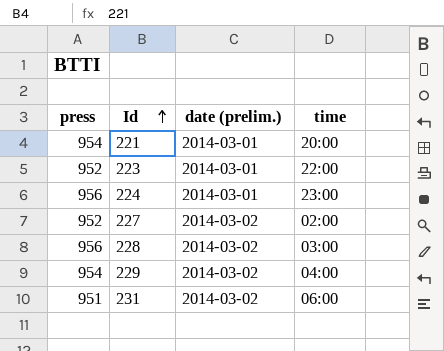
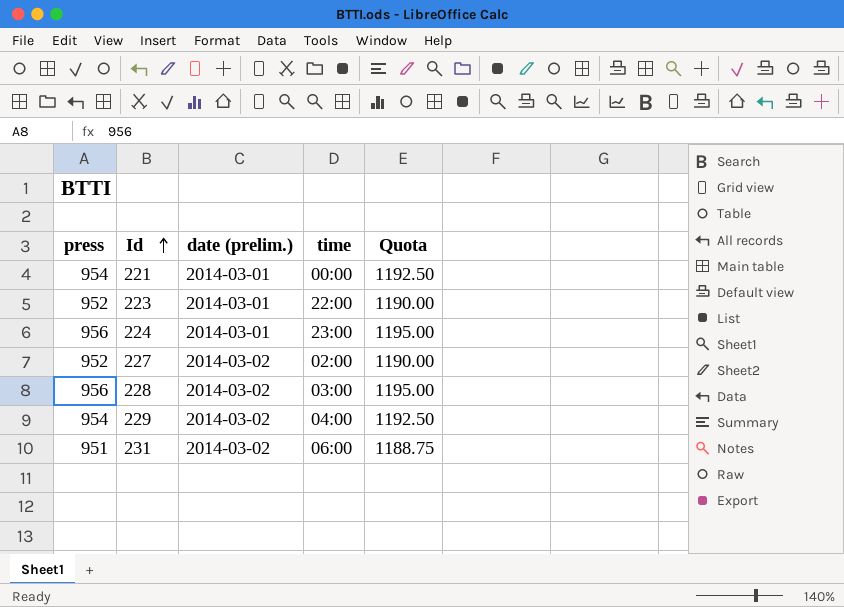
column Quota | formula: none -> [press] * 1.25
221 | time: 20:00 -> 00:00

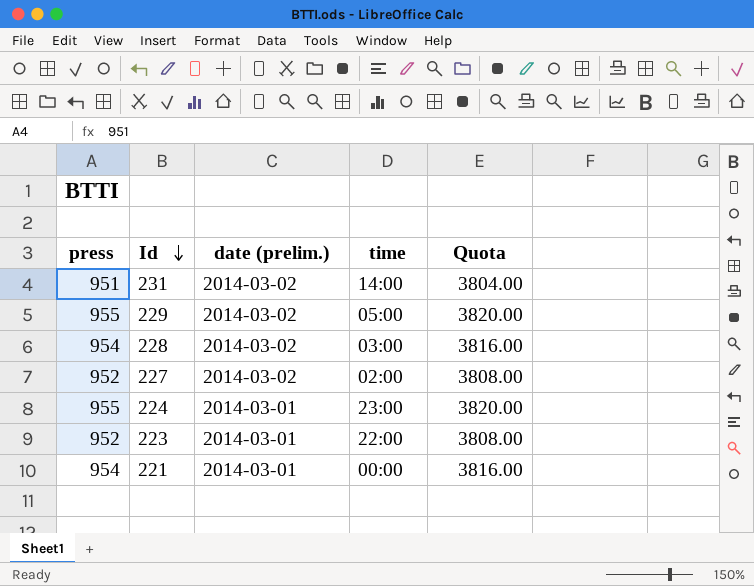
row order: Id ascending -> Id descending
column Quota | formula: [press] * 1.25 -> [press] * 4
231 | time: 06:00 -> 14:00
229 | press: 954 -> 955
229 | time: 04:00 -> 05:00
228 | press: 956 -> 954
224 | press: 956 -> 955

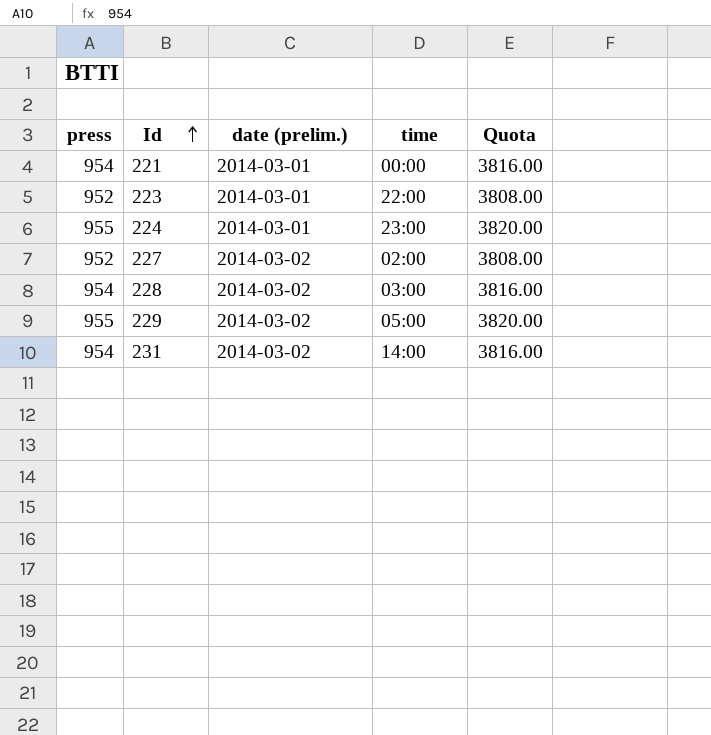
row order: Id descending -> Id ascending
231 | press: 951 -> 954
231 | Quota: 3804.00 -> 3816.00

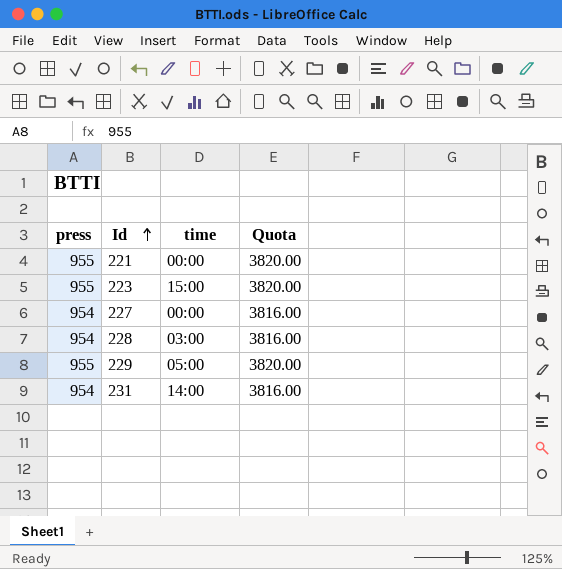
column date (prelim.) | position: 3 -> none
row 224: 955 | 2014-03-01 | 23:00 | 3820.00 -> none
221 | press: 954 -> 955
221 | Quota: 3816.00 -> 3820.00
223 | press: 952 -> 955
223 | time: 22:00 -> 15:00
223 | Quota: 3808.00 -> 3820.00
227 | press: 952 -> 954
227 | time: 02:00 -> 00:00
227 | Quota: 3808.00 -> 3816.00

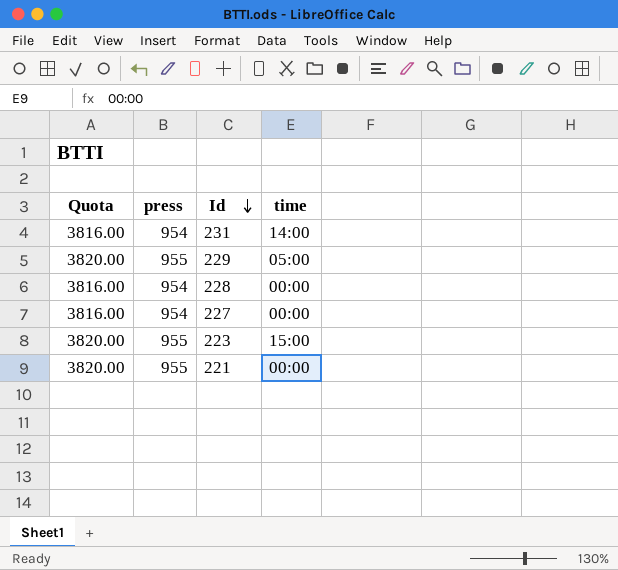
row order: Id ascending -> Id descending
column Quota | position: 4 -> 1
228 | time: 03:00 -> 00:00

